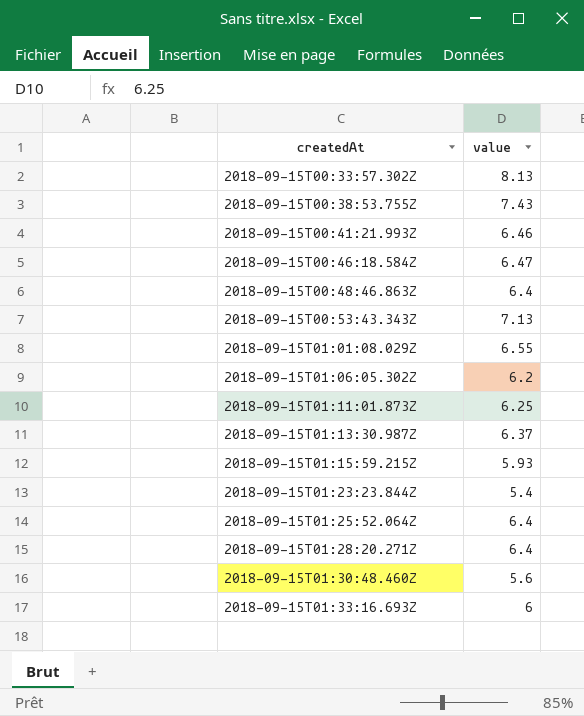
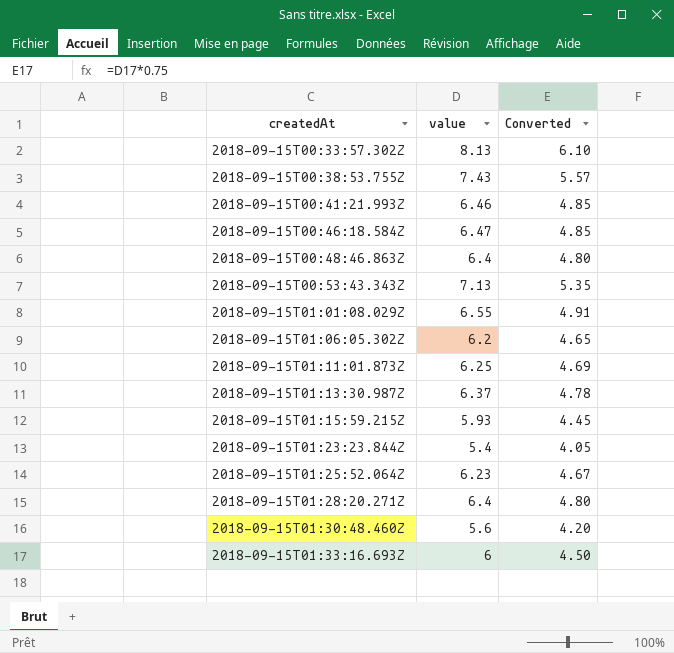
column Converted | formula: none -> [value] * 0.75
2018-09-15T01:25:52.064Z | value: 6.4 -> 6.23

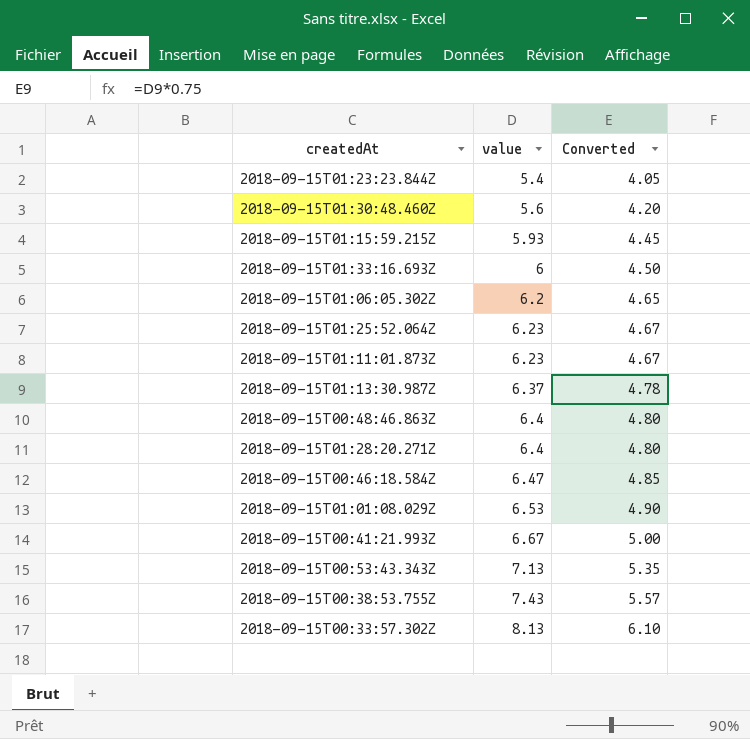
row order: createdAt ascending -> value ascending
2018-09-15T01:11:01.873Z | value: 6.25 -> 6.23
2018-09-15T01:11:01.873Z | Converted: 4.69 -> 4.67
2018-09-15T01:01:08.029Z | value: 6.55 -> 6.53
2018-09-15T01:01:08.029Z | Converted: 4.91 -> 4.90
2018-09-15T00:41:21.993Z | value: 6.46 -> 6.67
2018-09-15T00:41:21.993Z | Converted: 4.85 -> 5.00

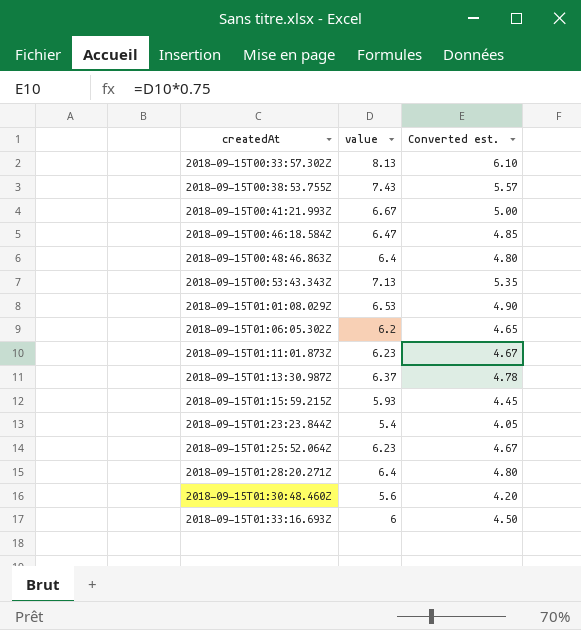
row order: value ascending -> createdAt ascending
column name: Converted -> Converted est.

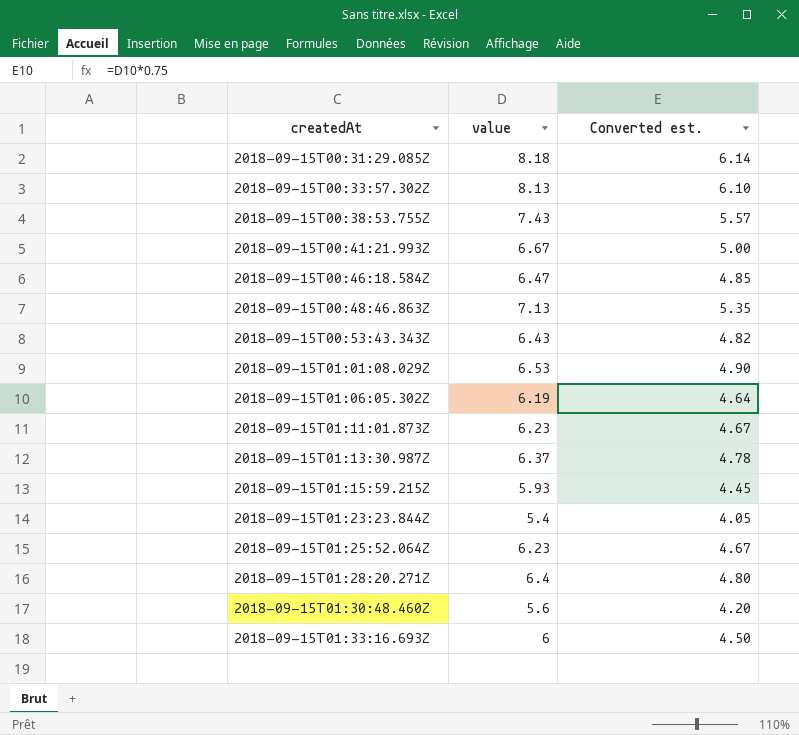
row 2018-09-15T00:31:29.085Z: none -> 8.18 | 6.14
2018-09-15T00:48:46.863Z | value: 6.4 -> 7.13
2018-09-15T00:48:46.863Z | Converted est.: 4.80 -> 5.35
2018-09-15T00:53:43.343Z | value: 7.13 -> 6.43
2018-09-15T00:53:43.343Z | Converted est.: 5.35 -> 4.82
2018-09-15T01:06:05.302Z | value: 6.2 -> 6.19
2018-09-15T01:06:05.302Z | Converted est.: 4.65 -> 4.64

